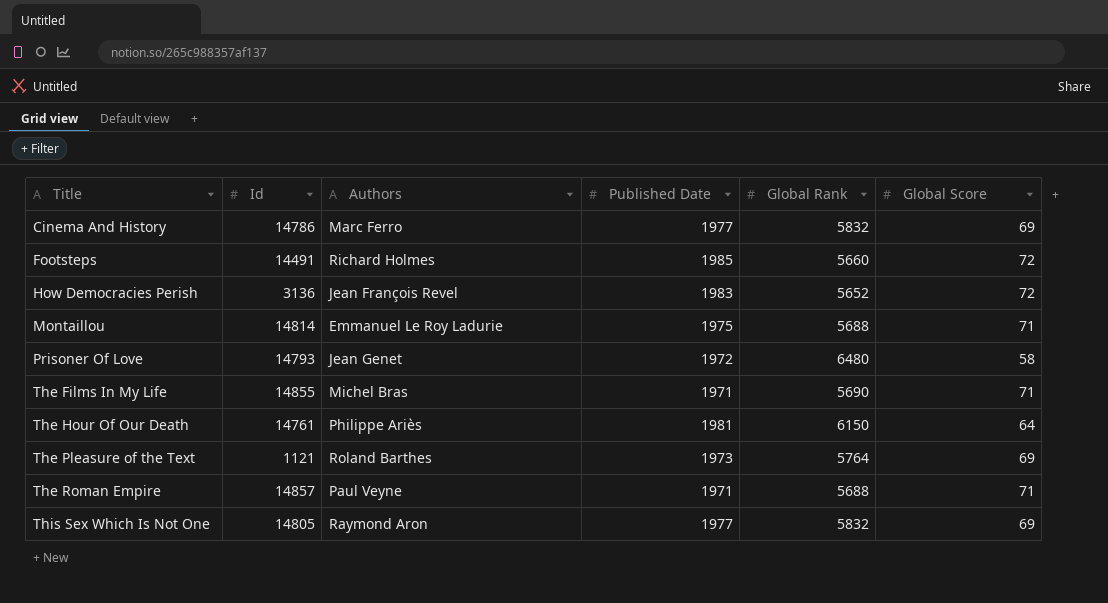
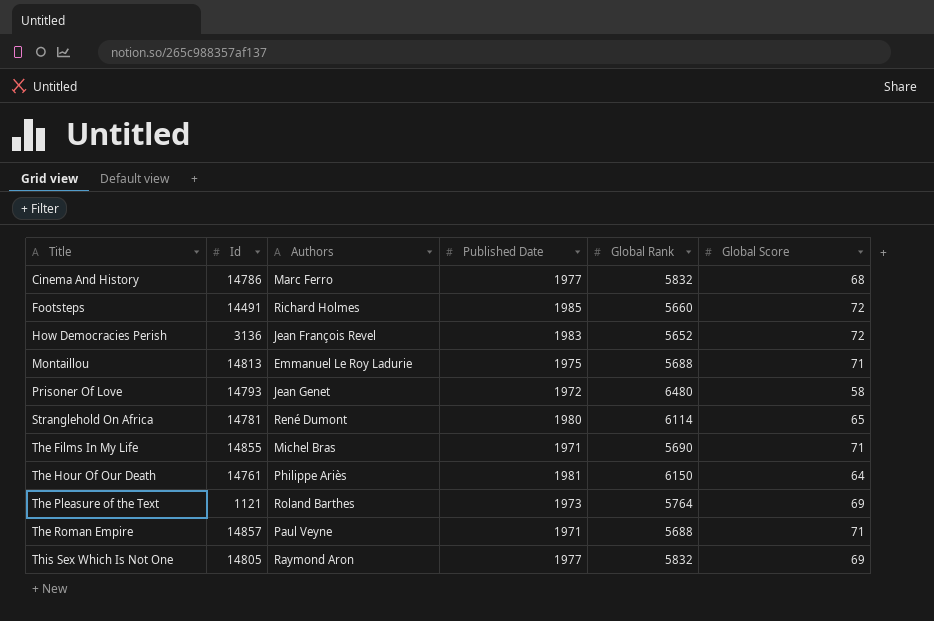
Cinema And History | Global Score: 69 -> 68
Montaillou | Id: 14814 -> 14813
row Stranglehold On Africa: none -> 14781 | René Dumont | 1980 | 6114 | 65

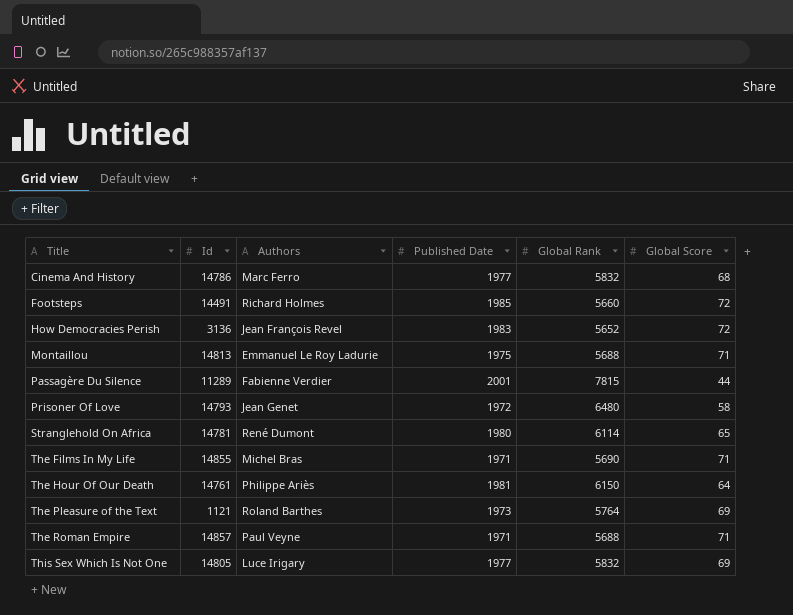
row Passagère Du Silence: none -> 11289 | Fabienne Verdier | 2001 | 7815 | 44
This Sex Which Is Not One | Authors: Raymond Aron -> Luce Irigary

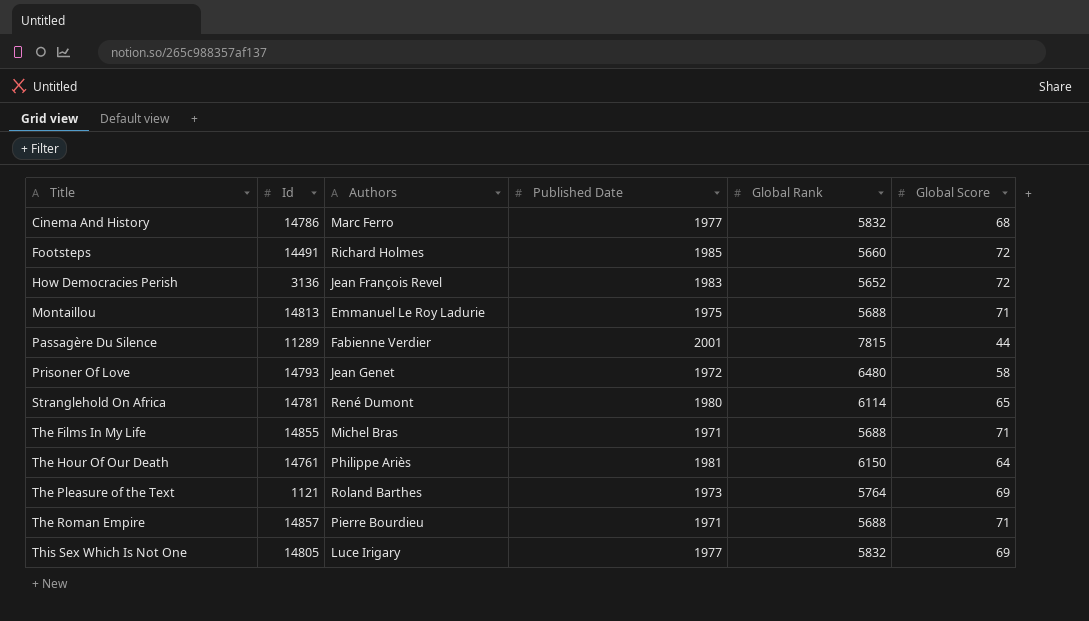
The Films In My Life | Global Rank: 5690 -> 5688
The Roman Empire | Authors: Paul Veyne -> Pierre Bourdieu

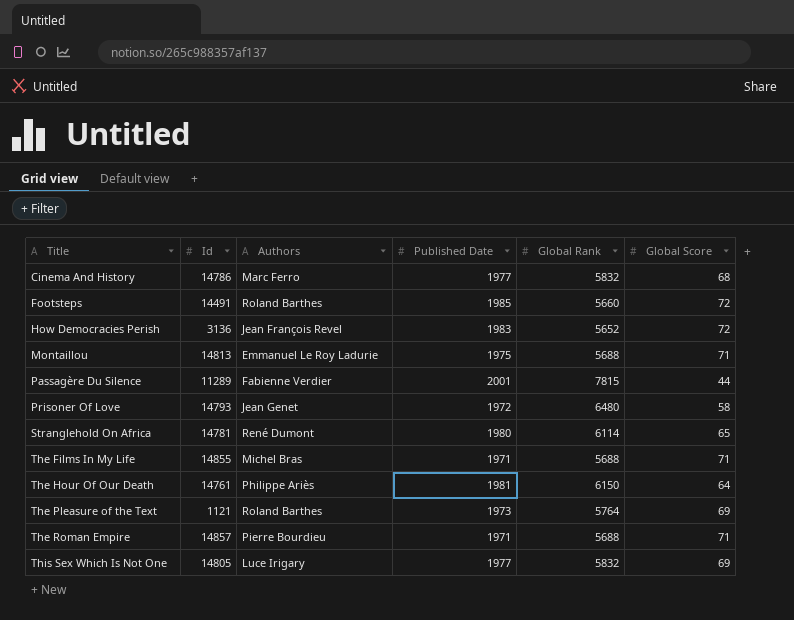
Footsteps | Authors: Richard Holmes -> Roland Barthes

